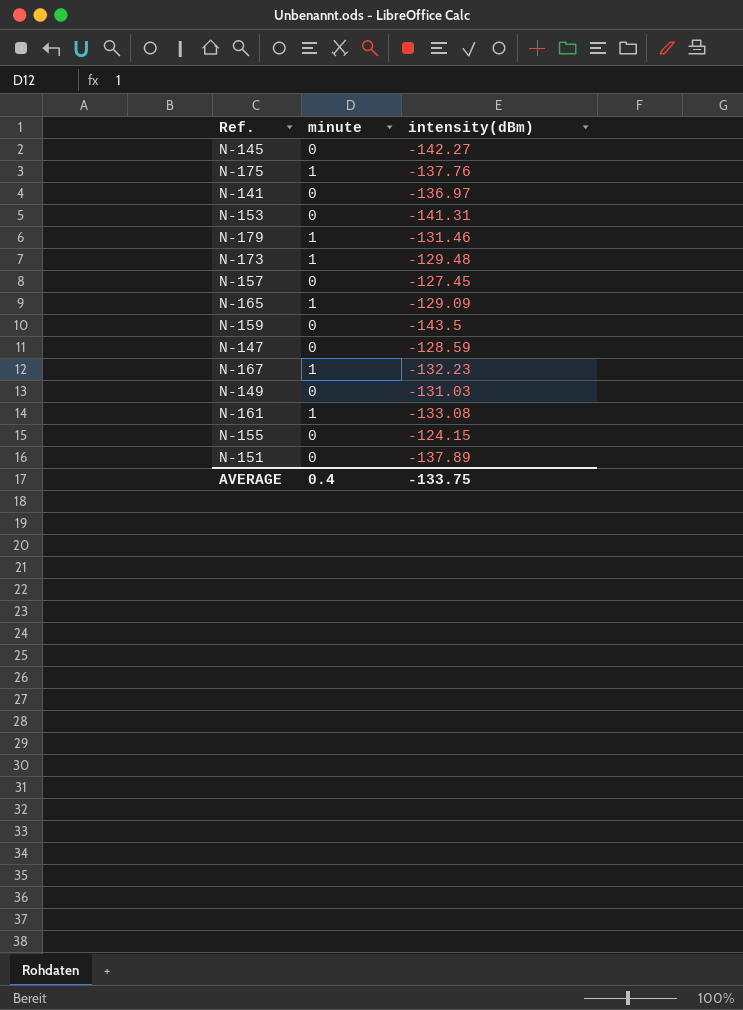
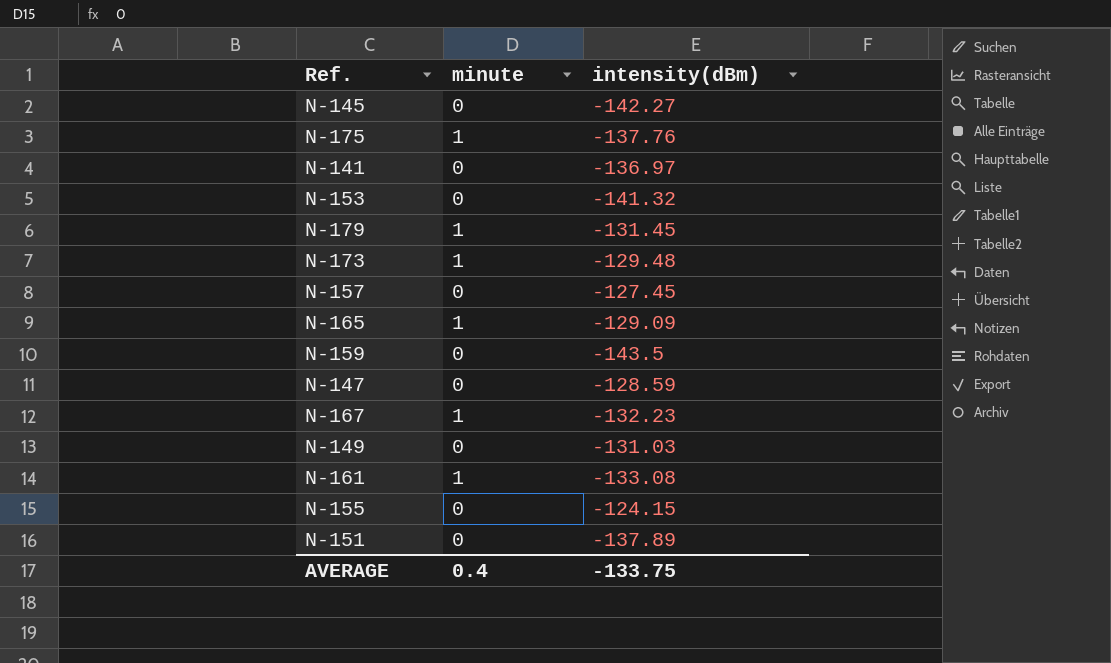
N-153 | intensity(dBm): -141.31 -> -141.32
N-179 | intensity(dBm): -131.46 -> -131.45

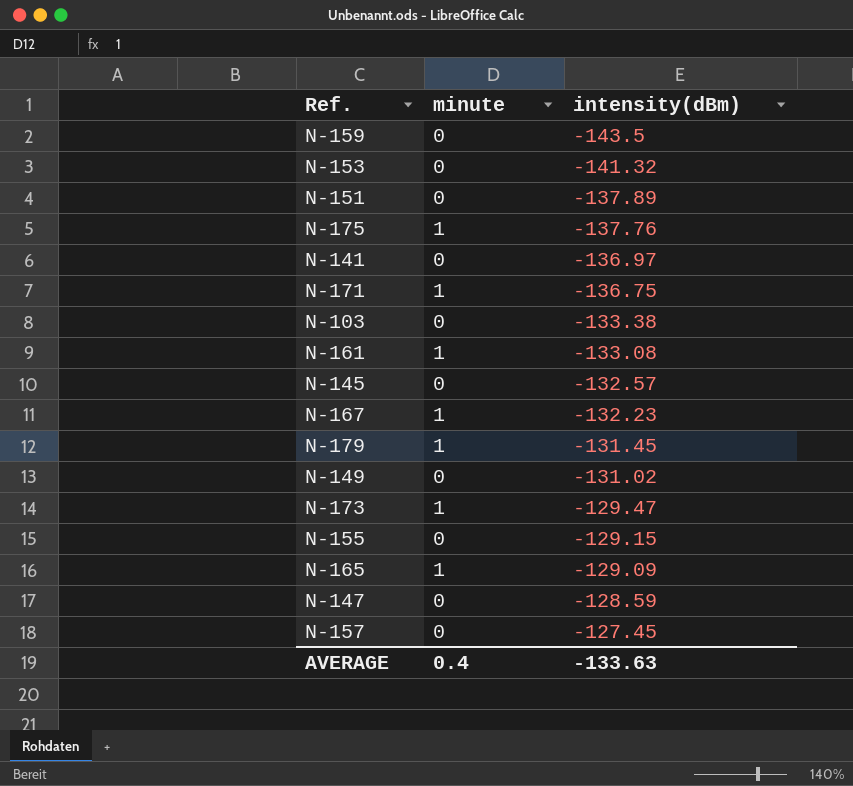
row order: none -> intensity(dBm) ascending
row N-171: none -> 1 | -136.75
row N-103: none -> 0 | -133.38
N-145 | intensity(dBm): -142.27 -> -132.57
N-149 | intensity(dBm): -131.03 -> -131.02
N-173 | intensity(dBm): -129.48 -> -129.47
N-155 | intensity(dBm): -124.15 -> -129.15
AVERAGE | intensity(dBm): -133.75 -> -133.63

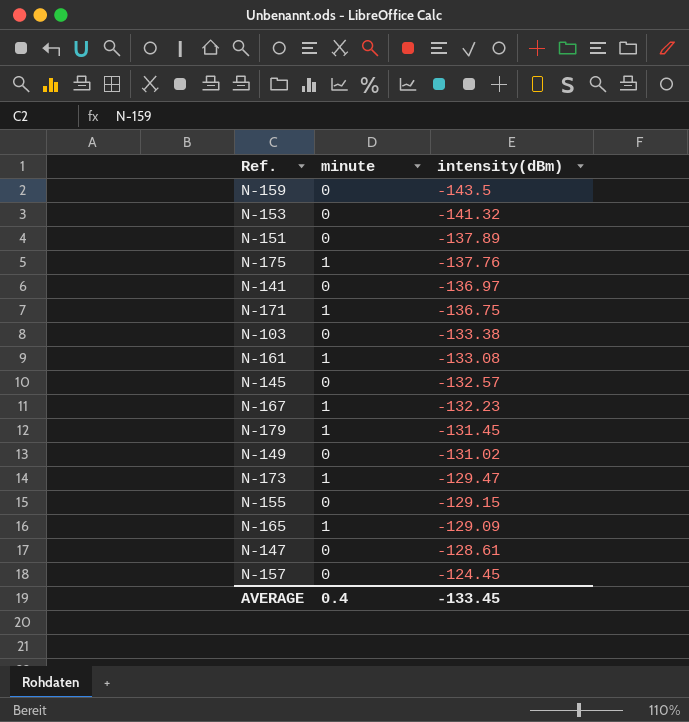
N-147 | intensity(dBm): -128.59 -> -128.61
N-157 | intensity(dBm): -127.45 -> -124.45
AVERAGE | intensity(dBm): -133.63 -> -133.45

